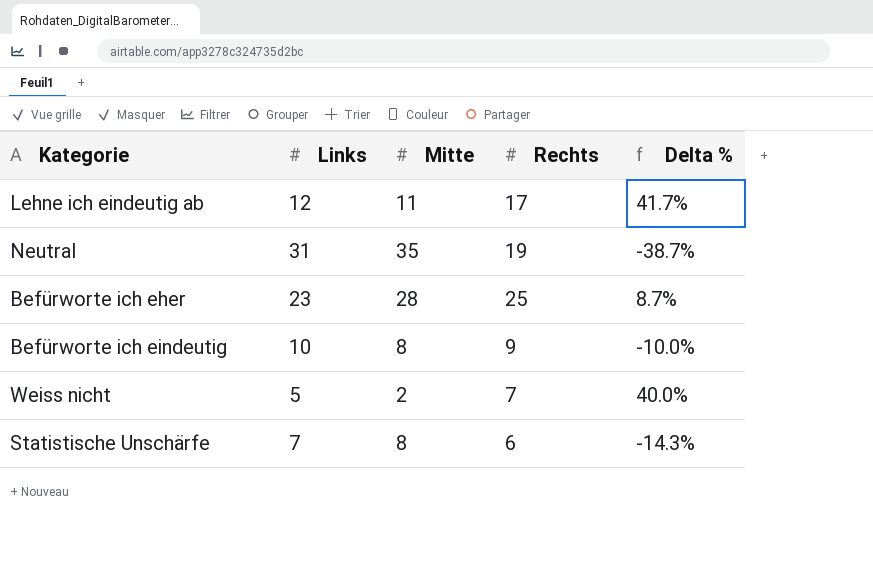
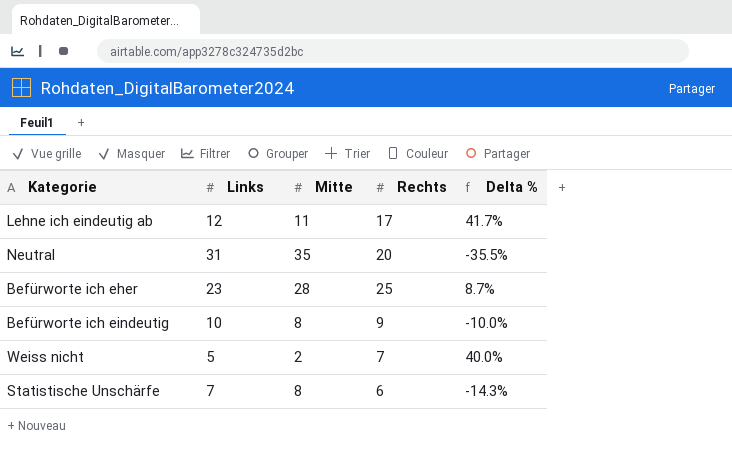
Neutral | Rechts: 19 -> 20
Neutral | Delta %: -38.7% -> -35.5%

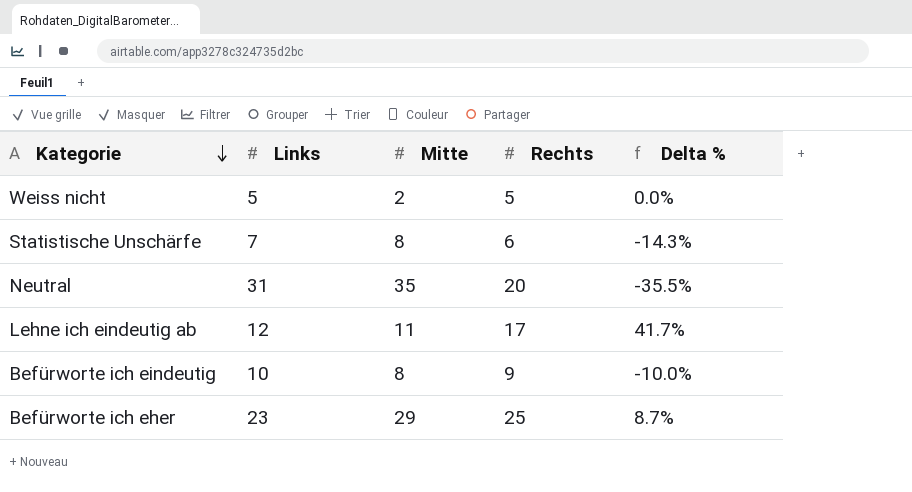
row order: none -> Kategorie descending
Weiss nicht | Rechts: 7 -> 5
Weiss nicht | Delta %: 40.0% -> 0.0%
Befürworte ich eher | Mitte: 28 -> 29

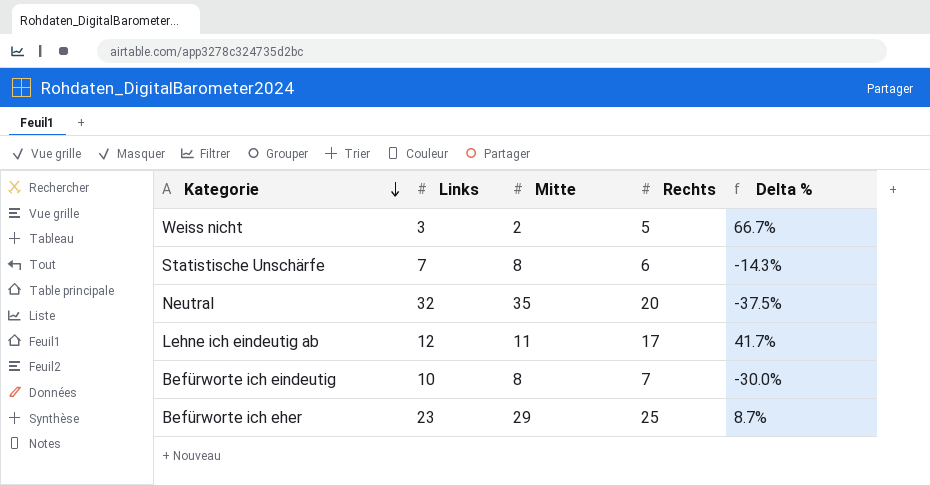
Weiss nicht | Links: 5 -> 3
Weiss nicht | Delta %: 0.0% -> 66.7%
Neutral | Links: 31 -> 32
Neutral | Delta %: -35.5% -> -37.5%
Befürworte ich eindeutig | Rechts: 9 -> 7
Befürworte ich eindeutig | Delta %: -10.0% -> -30.0%

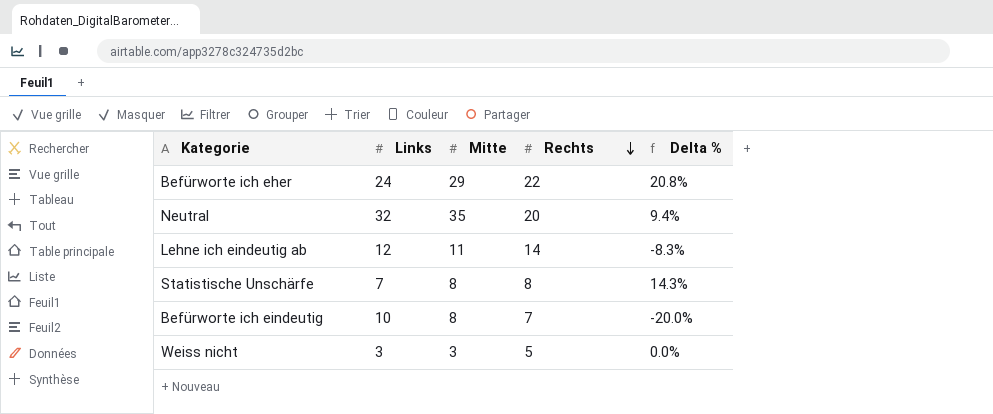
row order: Kategorie descending -> Rechts descending
column Delta % | formula: ([Rechts] - [Links]) / [Links] -> ([Mitte] - [Links]) / [Links]
Befürworte ich eher | Links: 23 -> 24
Befürworte ich eher | Rechts: 25 -> 22
Lehne ich eindeutig ab | Rechts: 17 -> 14
Statistische Unschärfe | Rechts: 6 -> 8
Weiss nicht | Mitte: 2 -> 3

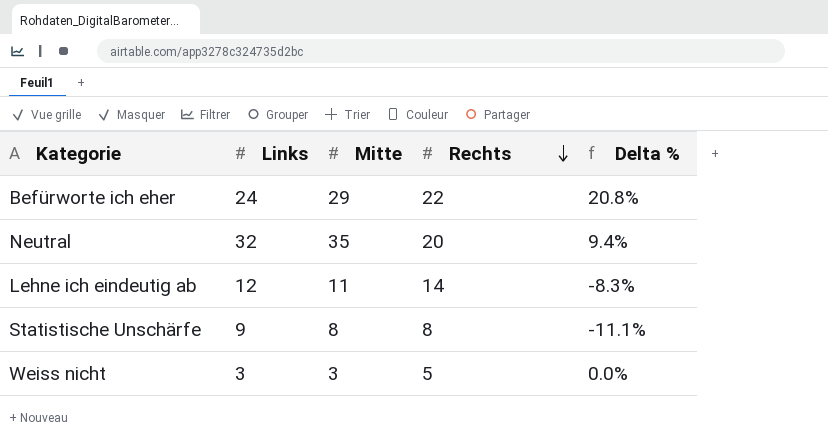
row Befürworte ich eindeutig: 10 | 8 | 7 | -20.0% -> none
Statistische Unschärfe | Links: 7 -> 9
Statistische Unschärfe | Delta %: 14.3% -> -11.1%

